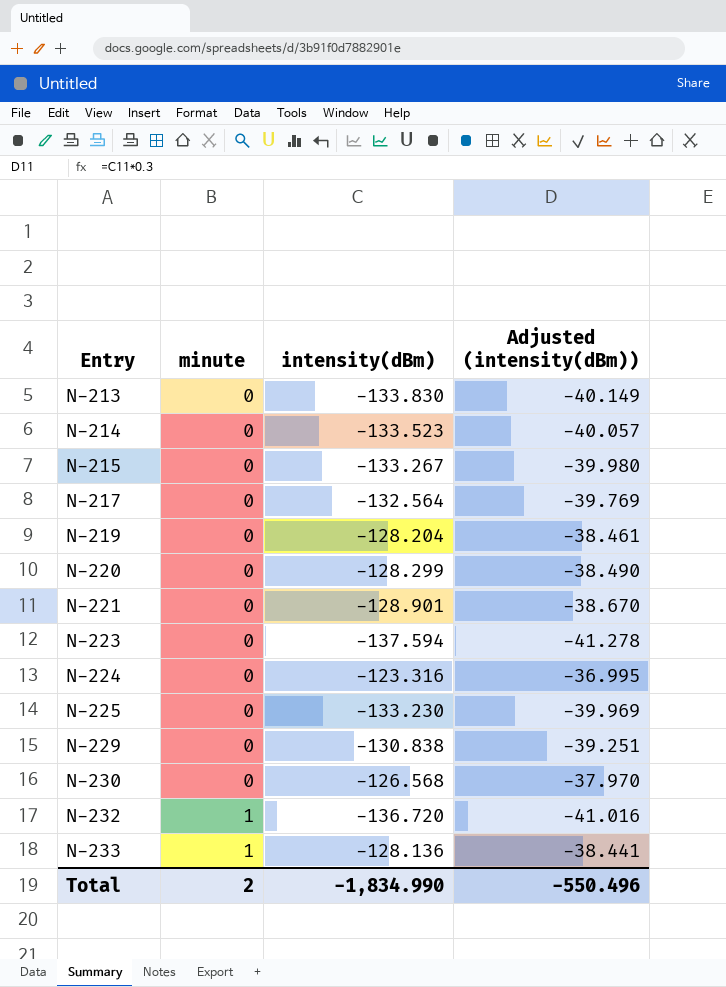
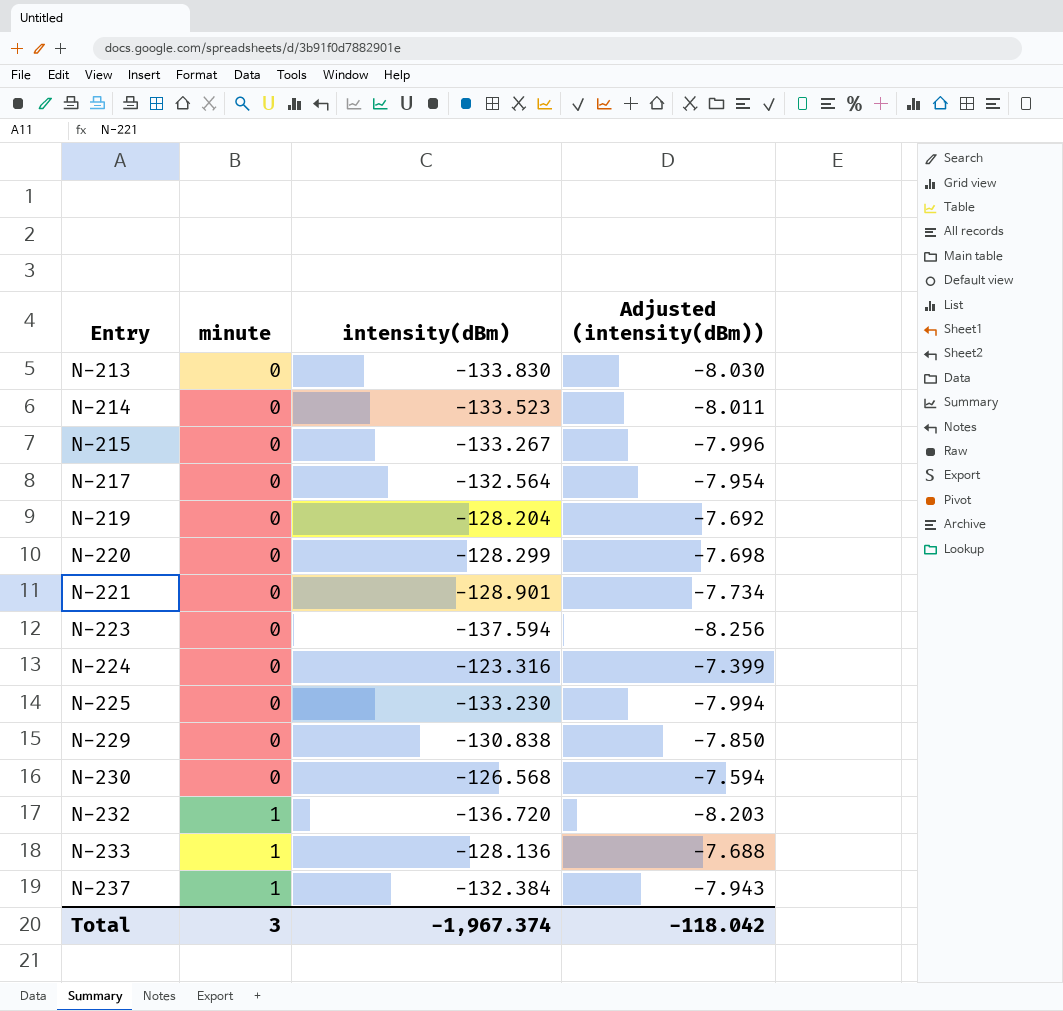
column Adjusted (intensity(dBm)) | formula: [intensity(dBm)] * 0.3 -> [intensity(dBm)] * 0.06
row N-237: none -> 1 | -132.384 | -7.943
Total | minute: 2 -> 3
Total | intensity(dBm): -1,834.990 -> -1,967.374
Total | Adjusted (intensity(dBm)): -550.496 -> -118.042

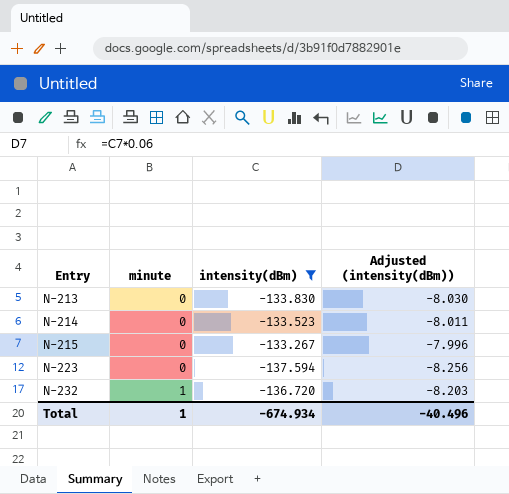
filter: none -> intensity(dBm) <= -133.267
Total | minute: 3 -> 1
Total | intensity(dBm): -1,967.374 -> -674.934
Total | Adjusted (intensity(dBm)): -118.042 -> -40.496

